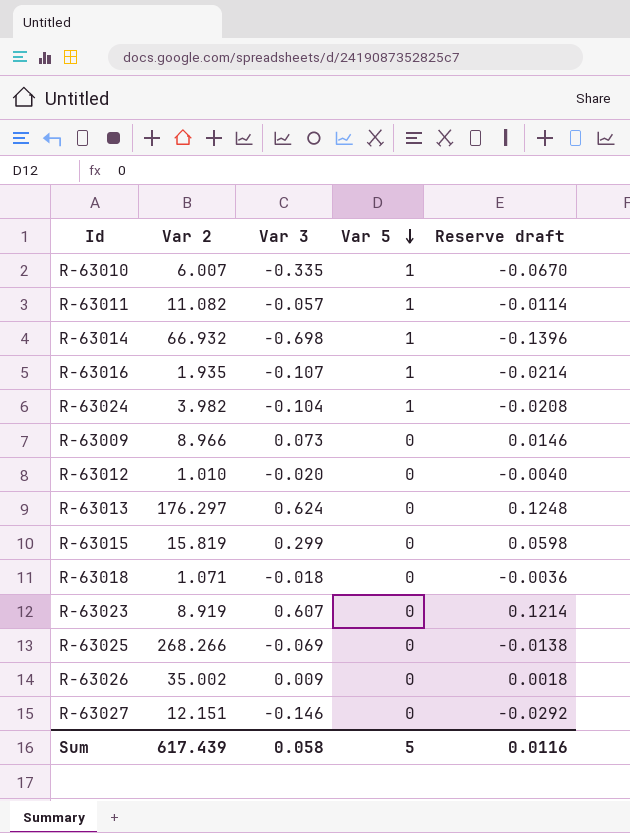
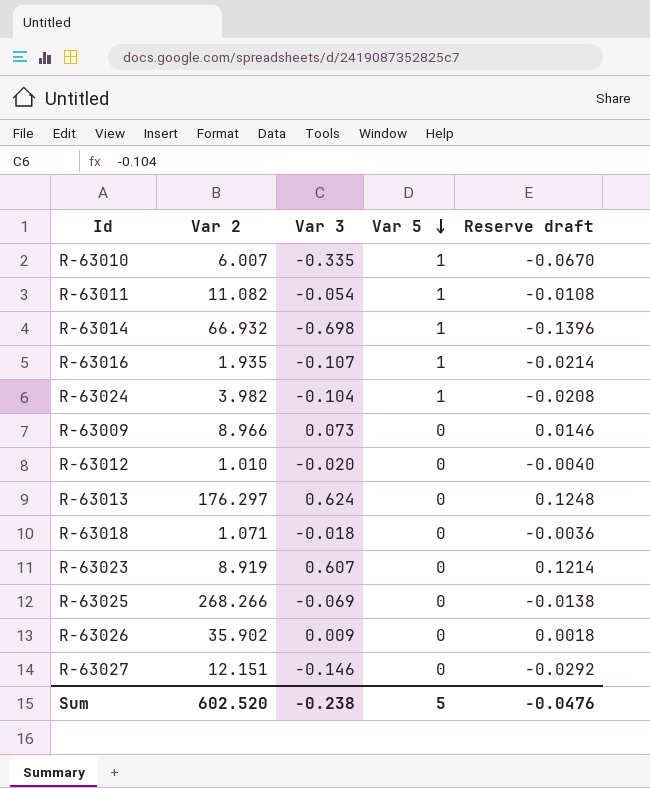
row R-63015: 15.819 | 0.299 | 0 | 0.0598 -> none
R-63011 | Var 3: -0.057 -> -0.054
R-63011 | Reserve draft: -0.0114 -> -0.0108
R-63026 | Var 2: 35.002 -> 35.902
Sum | Var 2: 617.439 -> 602.520
Sum | Var 3: 0.058 -> -0.238
Sum | Reserve draft: 0.0116 -> -0.0476

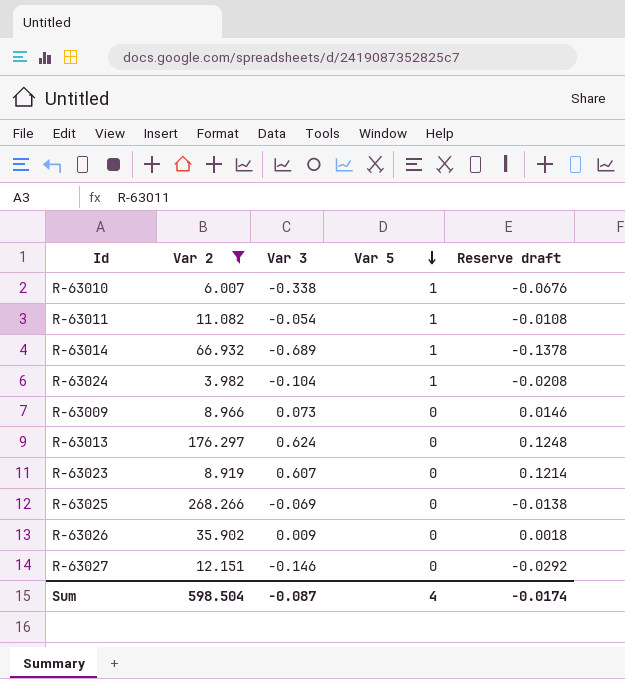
filter: none -> Var 2 >= 3.982
R-63010 | Var 3: -0.335 -> -0.338
R-63010 | Reserve draft: -0.0670 -> -0.0676
R-63014 | Var 3: -0.698 -> -0.689
R-63014 | Reserve draft: -0.1396 -> -0.1378
Sum | Var 2: 602.520 -> 598.504
Sum | Var 3: -0.238 -> -0.087
Sum | Var 5: 5 -> 4
Sum | Reserve draft: -0.0476 -> -0.0174

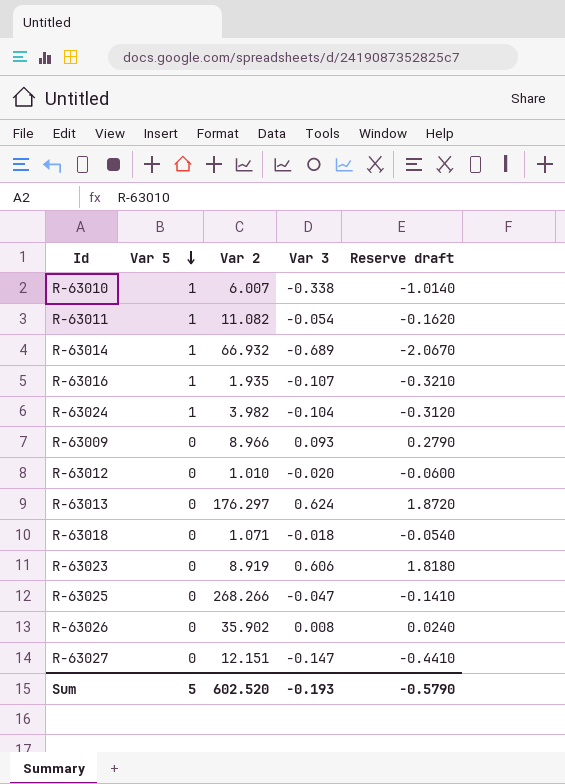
filter: Var 2 >= 3.982 -> none
column Var 5 | position: 4 -> 2
column Reserve draft | formula: [Var 3] * 0.2 -> [Var 3] * 3
R-63009 | Var 3: 0.073 -> 0.093
R-63023 | Var 3: 0.607 -> 0.606
R-63025 | Var 3: -0.069 -> -0.047
R-63026 | Var 3: 0.009 -> 0.008
R-63027 | Var 3: -0.146 -> -0.147
Sum | Var 5: 4 -> 5
Sum | Var 2: 598.504 -> 602.520
Sum | Var 3: -0.087 -> -0.193
Sum | Reserve draft: -0.0174 -> -0.5790

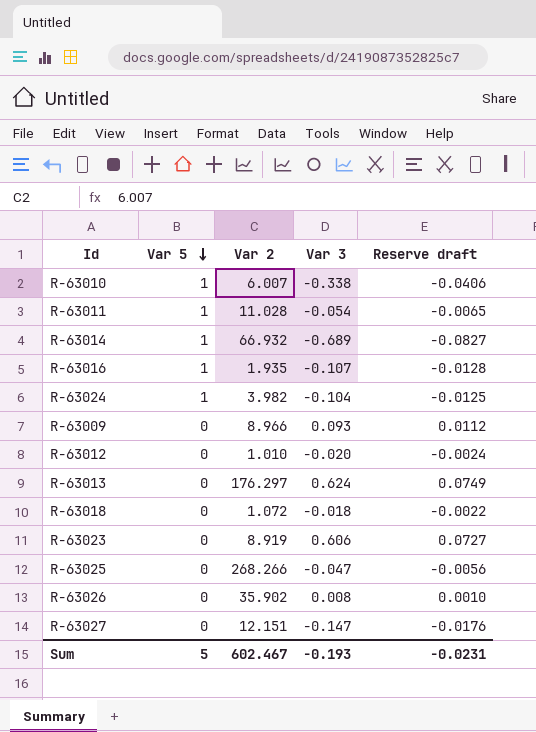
column Reserve draft | formula: [Var 3] * 3 -> [Var 3] * 0.12
R-63011 | Var 2: 11.082 -> 11.028
R-63018 | Var 2: 1.071 -> 1.072
Sum | Var 2: 602.520 -> 602.467
Sum | Reserve draft: -0.5790 -> -0.0231

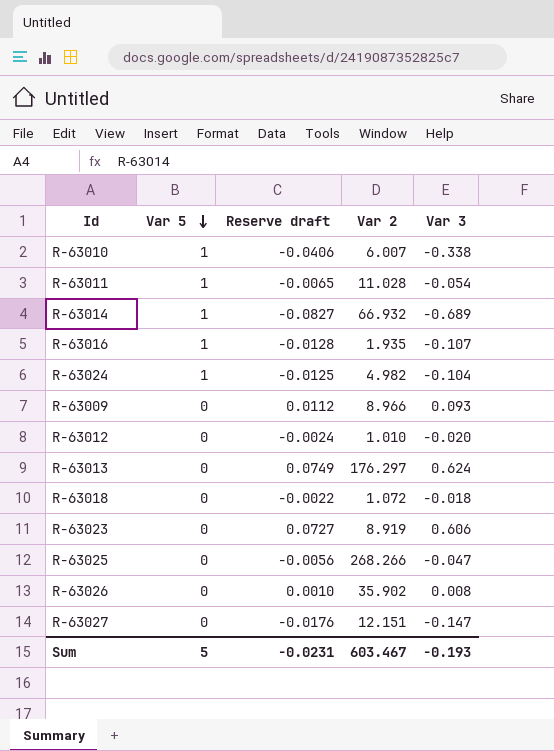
column Reserve draft | position: 5 -> 3
R-63024 | Var 2: 3.982 -> 4.982
Sum | Var 2: 602.467 -> 603.467

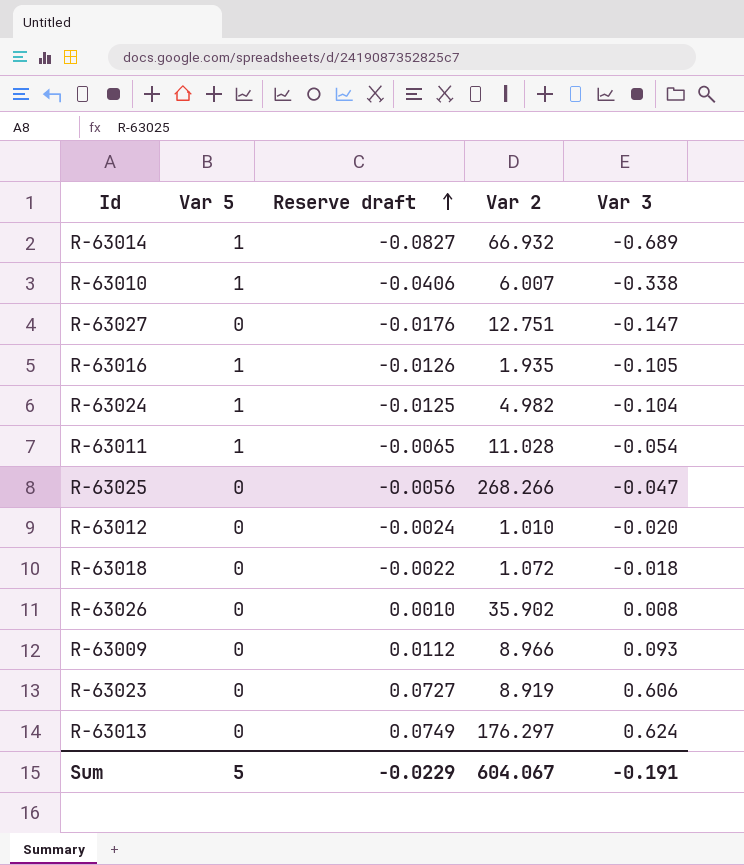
row order: Var 5 descending -> Reserve draft ascending
R-63027 | Var 2: 12.151 -> 12.751
R-63016 | Reserve draft: -0.0128 -> -0.0126
R-63016 | Var 3: -0.107 -> -0.105
Sum | Reserve draft: -0.0231 -> -0.0229
Sum | Var 2: 603.467 -> 604.067
Sum | Var 3: -0.193 -> -0.191

